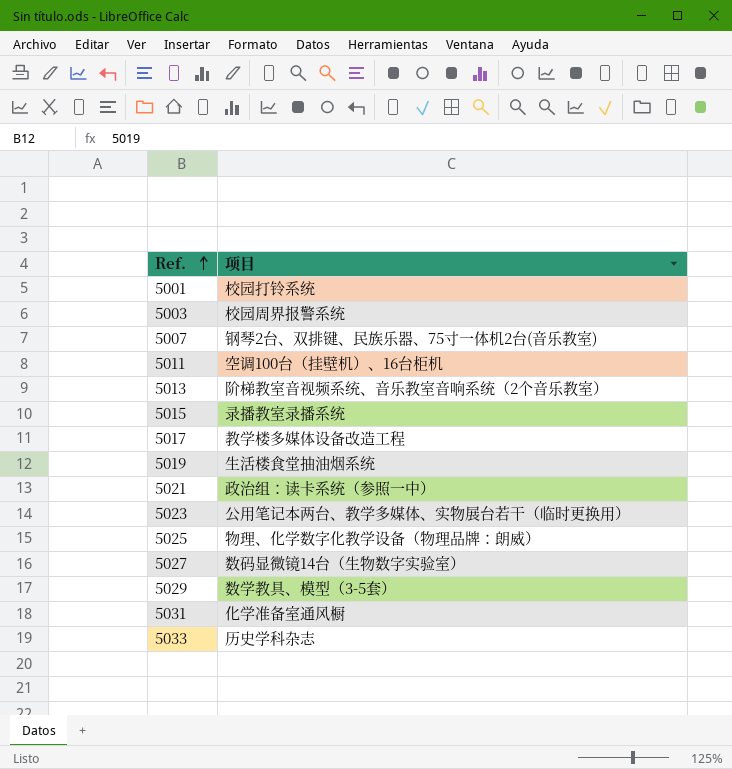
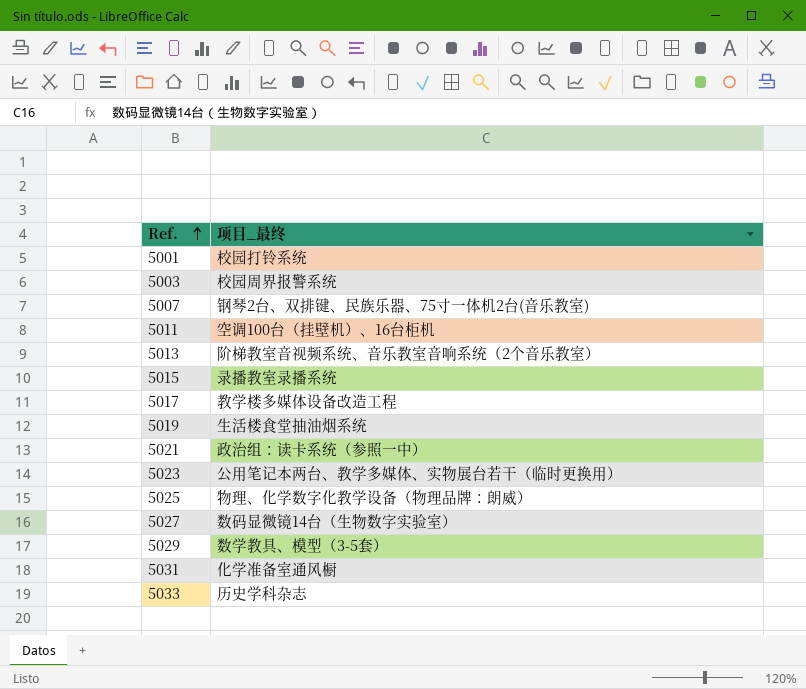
column name: 项目 -> 项目_最终

